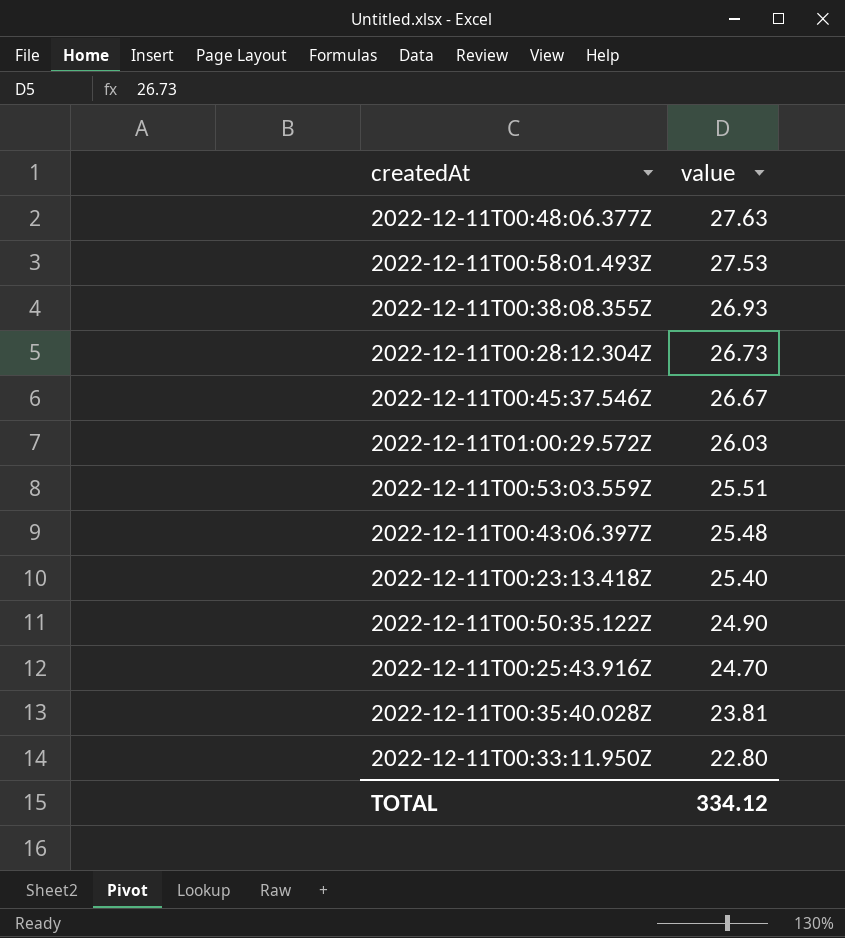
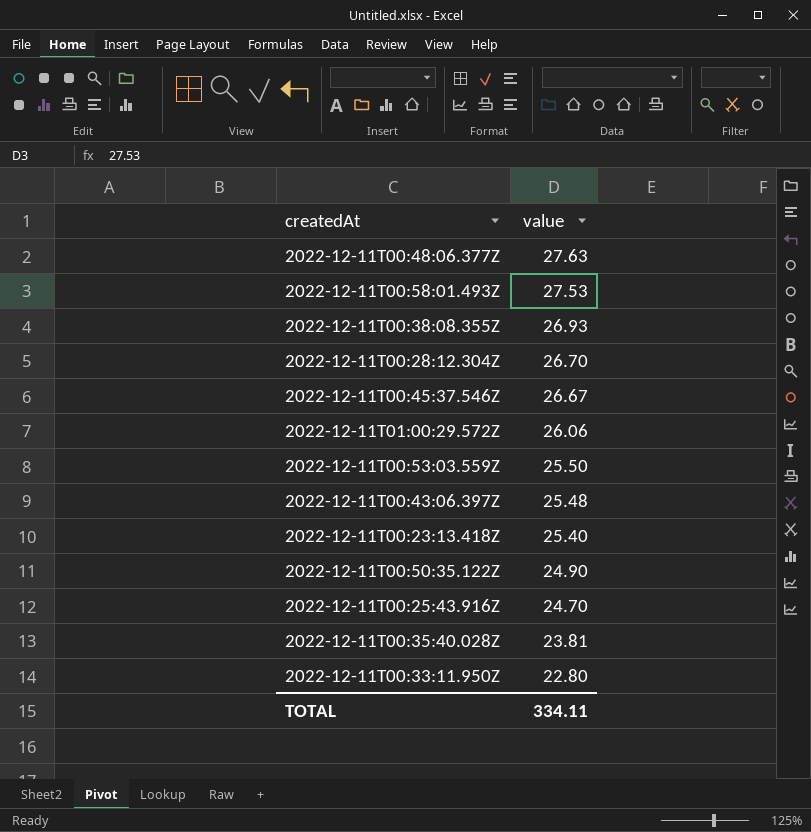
2022-12-11T00:28:12.304Z | value: 26.73 -> 26.70
2022-12-11T01:00:29.572Z | value: 26.03 -> 26.06
2022-12-11T00:53:03.559Z | value: 25.51 -> 25.50
TOTAL | value: 334.12 -> 334.11

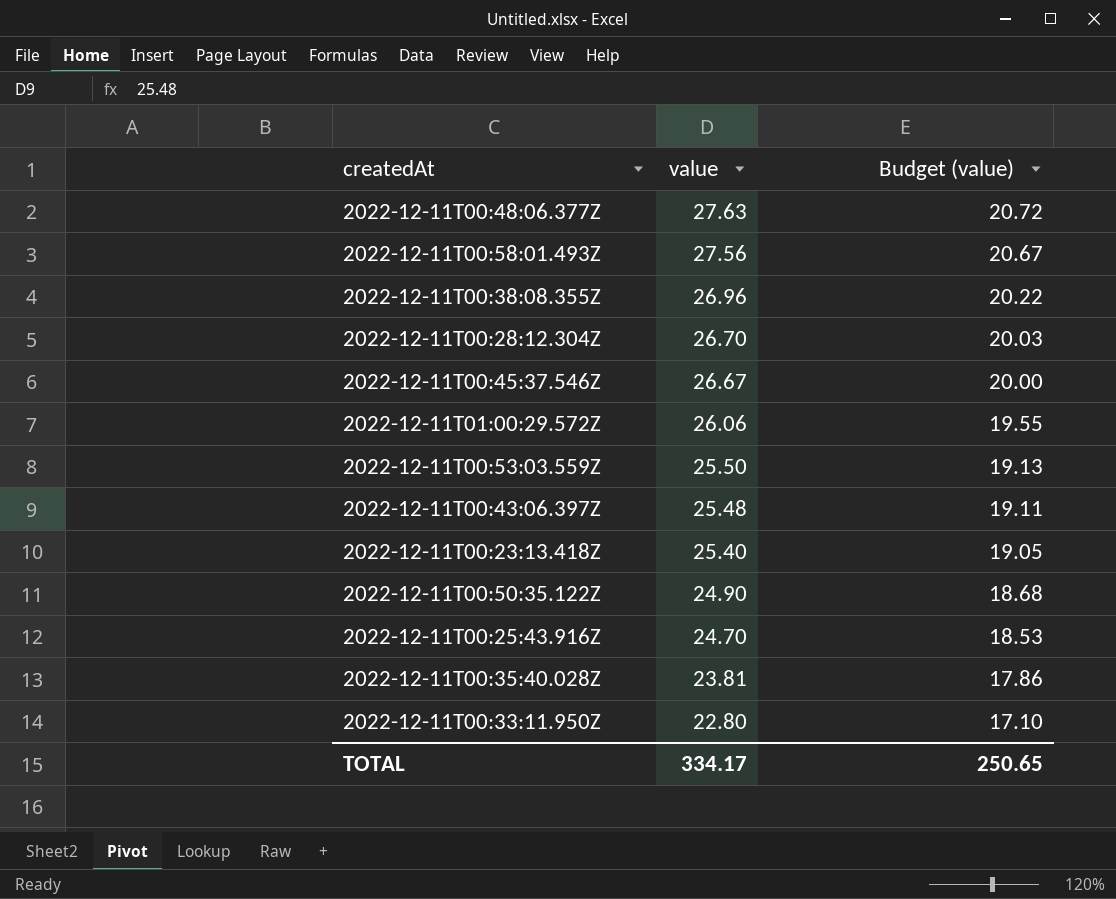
column Budget (value) | formula: none -> [value] * 0.75
2022-12-11T00:58:01.493Z | value: 27.53 -> 27.56
2022-12-11T00:38:08.355Z | value: 26.93 -> 26.96
TOTAL | value: 334.11 -> 334.17

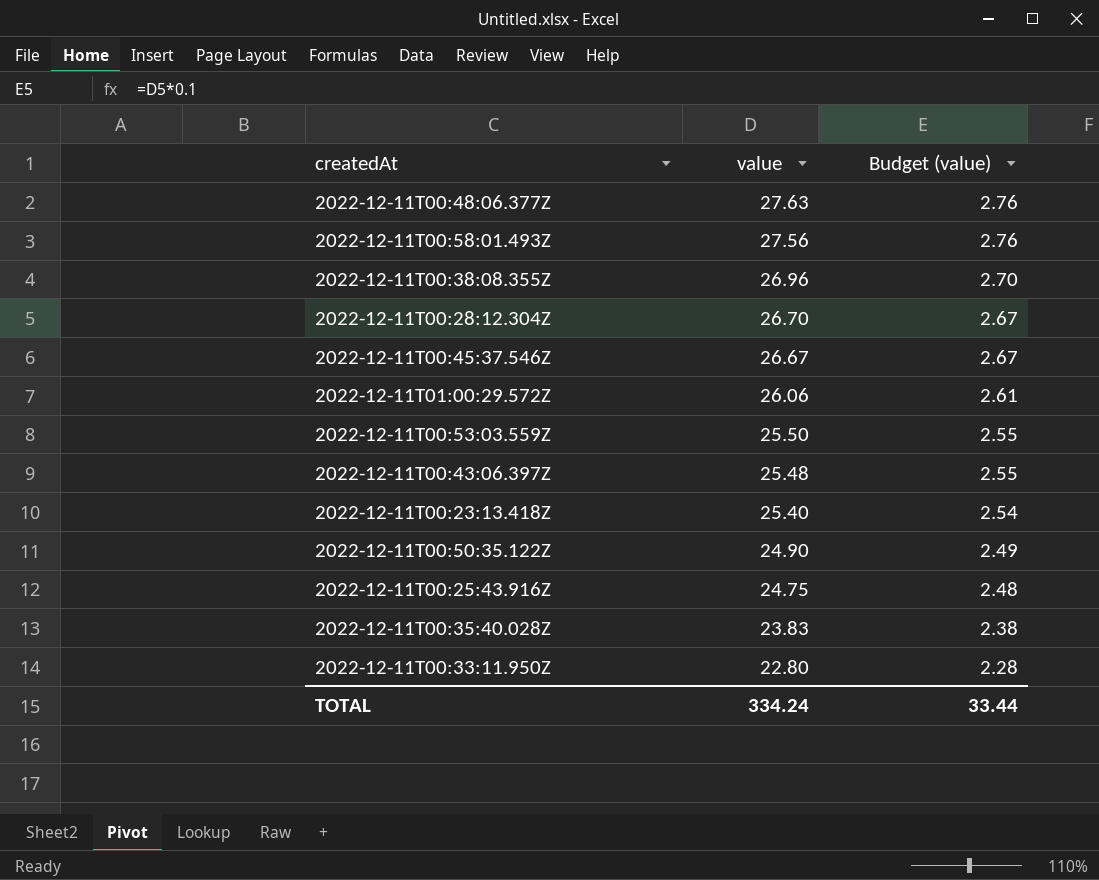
column Budget (value) | formula: [value] * 0.75 -> [value] * 0.1
2022-12-11T00:25:43.916Z | value: 24.70 -> 24.75
2022-12-11T00:35:40.028Z | value: 23.81 -> 23.83
TOTAL | value: 334.17 -> 334.24
TOTAL | Budget (value): 250.65 -> 33.44

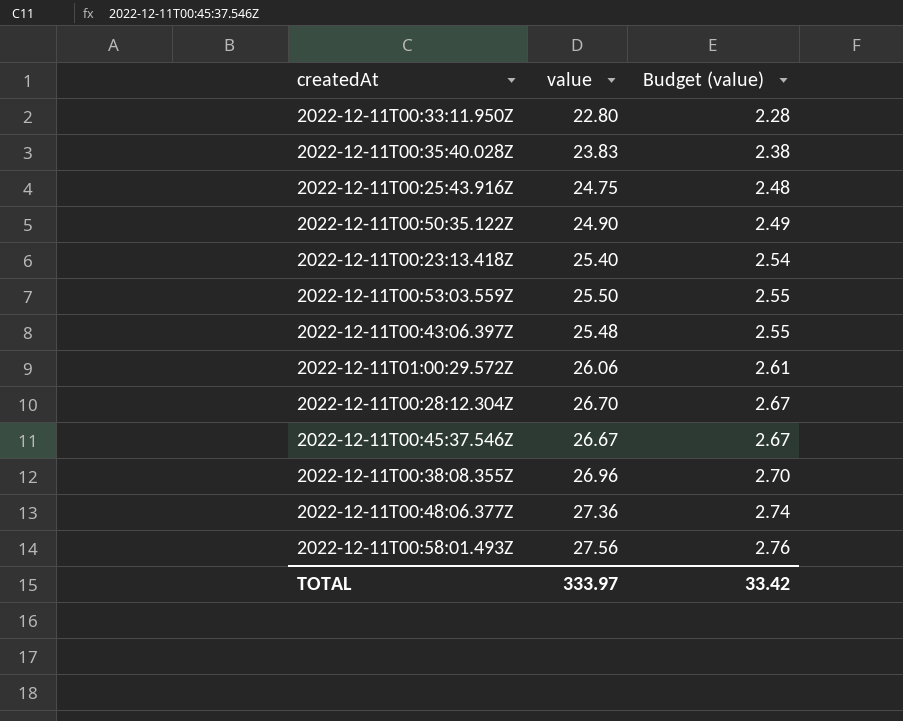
row order: value descending -> Budget (value) ascending
2022-12-11T00:48:06.377Z | value: 27.63 -> 27.36
2022-12-11T00:48:06.377Z | Budget (value): 2.76 -> 2.74
TOTAL | value: 334.24 -> 333.97
TOTAL | Budget (value): 33.44 -> 33.42

